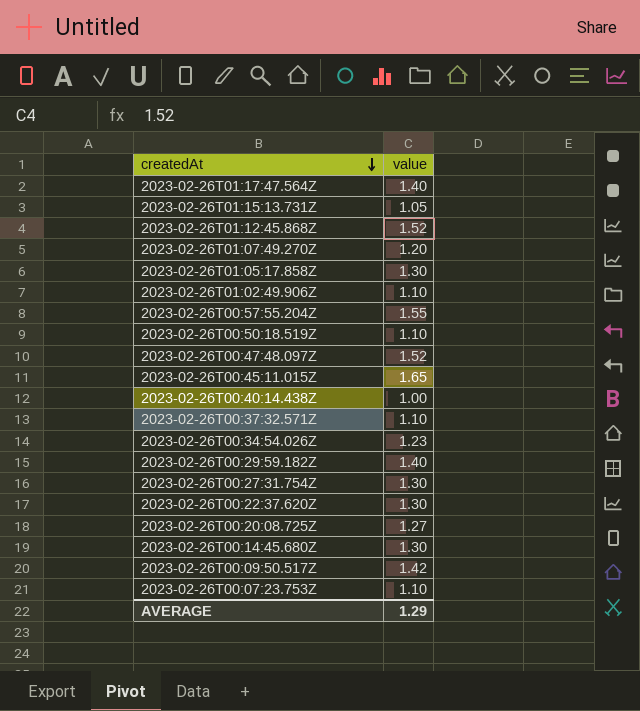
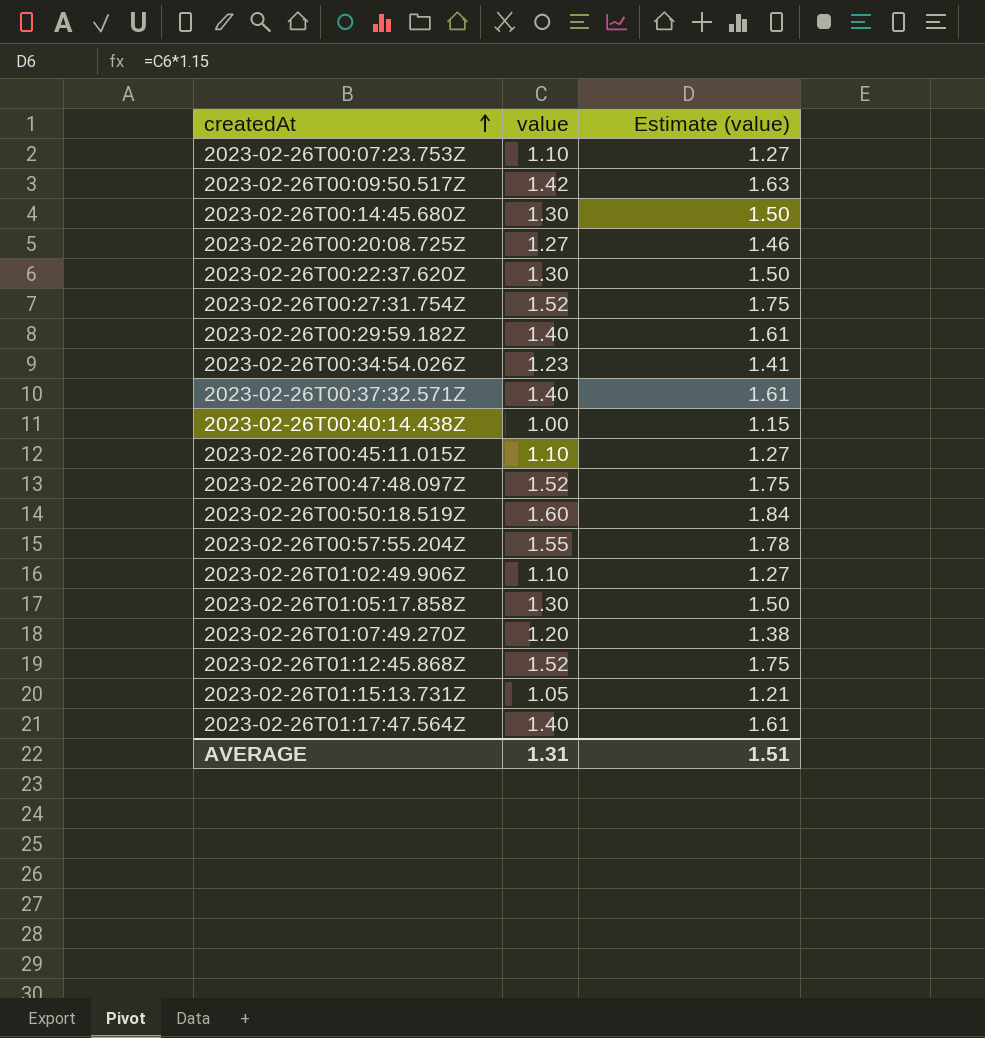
row order: createdAt descending -> createdAt ascending
column Estimate (value) | formula: none -> [value] * 1.15
2023-02-26T00:27:31.754Z | value: 1.30 -> 1.52
2023-02-26T00:37:32.571Z | value: 1.10 -> 1.40
2023-02-26T00:45:11.015Z | value: 1.65 -> 1.10
2023-02-26T00:50:18.519Z | value: 1.10 -> 1.60
AVERAGE | value: 1.29 -> 1.31

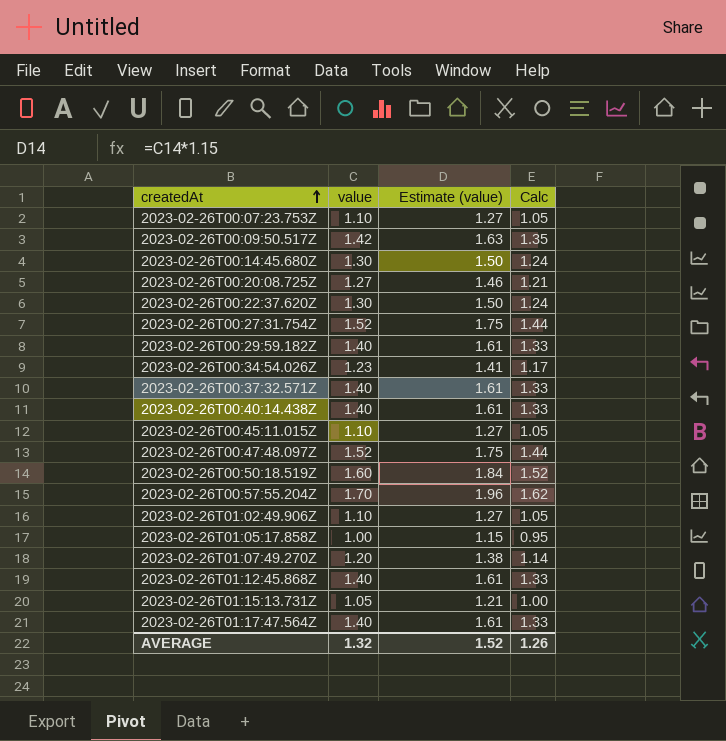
column Calc | formula: none -> [value] * 0.95
2023-02-26T00:40:14.438Z | value: 1.00 -> 1.40
2023-02-26T00:40:14.438Z | Estimate (value): 1.15 -> 1.61
2023-02-26T00:57:55.204Z | value: 1.55 -> 1.70
2023-02-26T00:57:55.204Z | Estimate (value): 1.78 -> 1.96
2023-02-26T01:05:17.858Z | value: 1.30 -> 1.00
2023-02-26T01:05:17.858Z | Estimate (value): 1.50 -> 1.15
2023-02-26T01:12:45.868Z | value: 1.52 -> 1.40
2023-02-26T01:12:45.868Z | Estimate (value): 1.75 -> 1.61
AVERAGE | value: 1.31 -> 1.32
AVERAGE | Estimate (value): 1.51 -> 1.52

